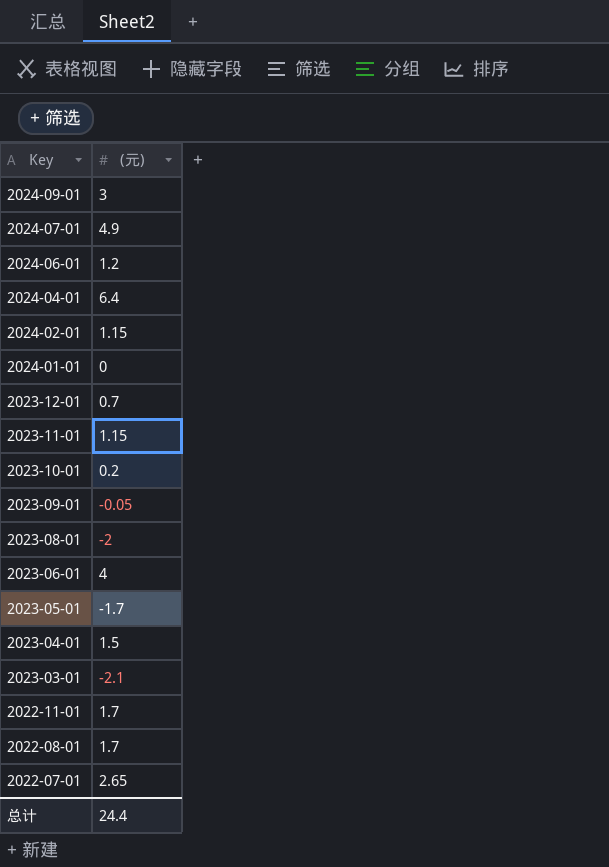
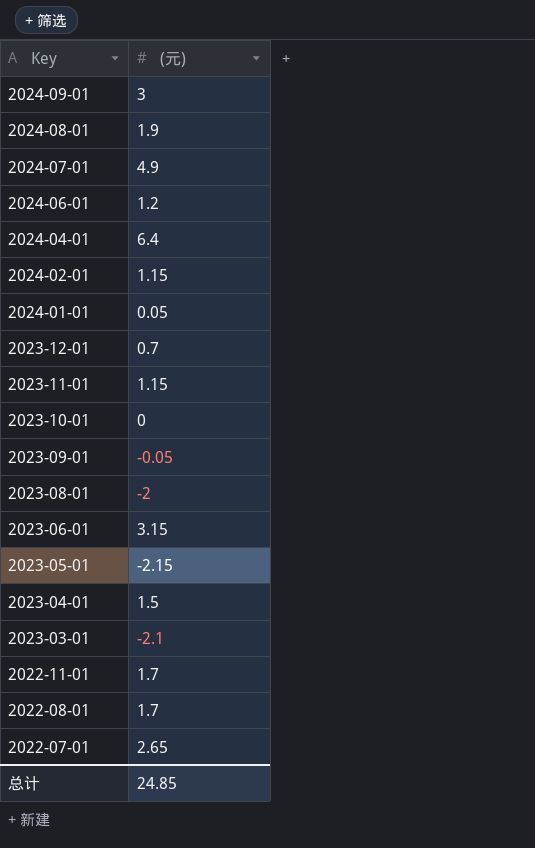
row 2024-08-01: none -> 1.9
2024-01-01 | (元): 0 -> 0.05
2023-10-01 | (元): 0.2 -> 0
2023-06-01 | (元): 4 -> 3.15
2023-05-01 | (元): -1.7 -> -2.15
总计 | (元): 24.4 -> 24.85

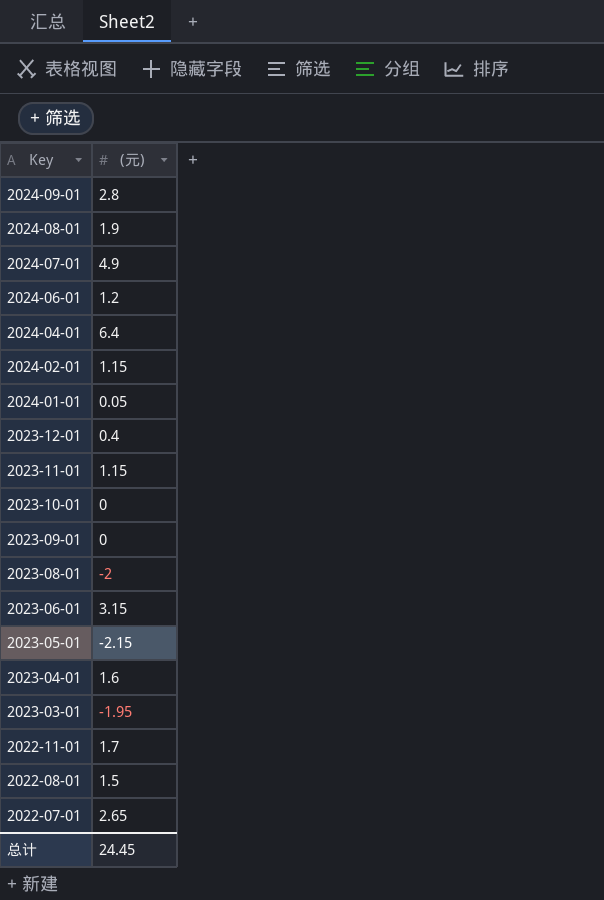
2024-09-01 | (元): 3 -> 2.8
2023-12-01 | (元): 0.7 -> 0.4
2023-09-01 | (元): -0.05 -> 0
2023-04-01 | (元): 1.5 -> 1.6
2023-03-01 | (元): -2.1 -> -1.95
2022-08-01 | (元): 1.7 -> 1.5
总计 | (元): 24.85 -> 24.45

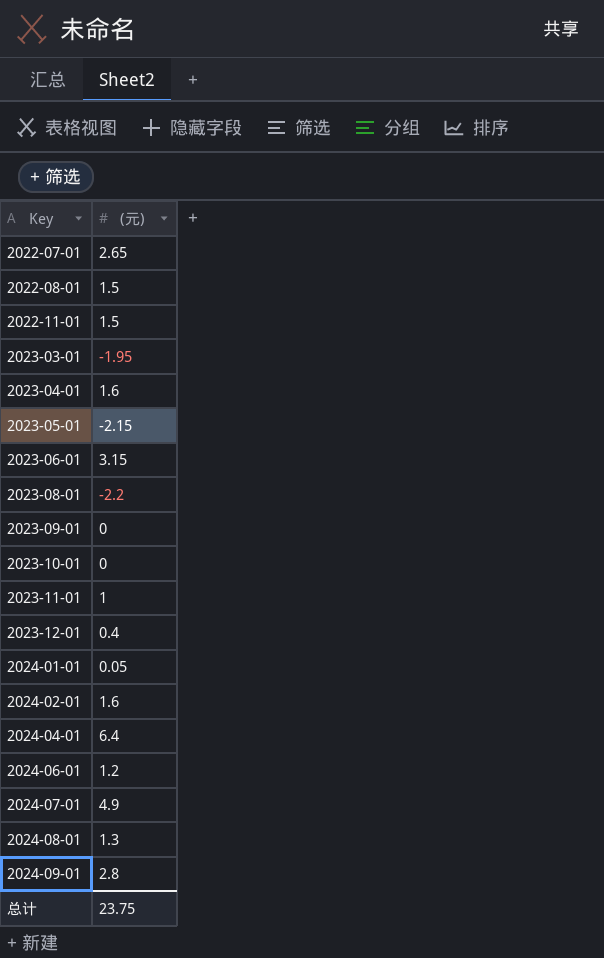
row order: Key descending -> Key ascending
2022-11-01 | (元): 1.7 -> 1.5
2023-08-01 | (元): -2 -> -2.2
2023-11-01 | (元): 1.15 -> 1
2024-02-01 | (元): 1.15 -> 1.6
2024-08-01 | (元): 1.9 -> 1.3
总计 | (元): 24.45 -> 23.75

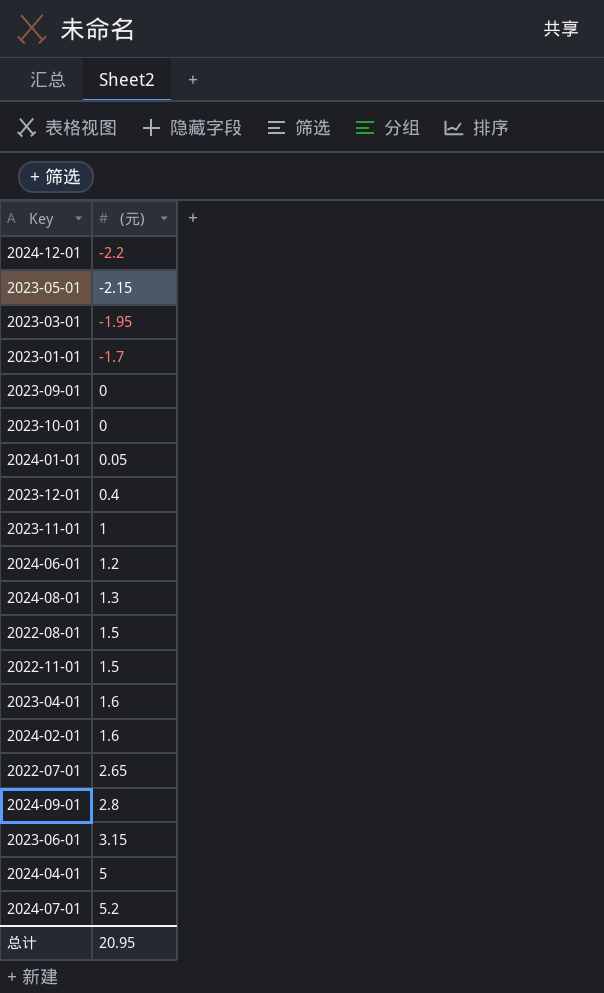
row order: Key ascending -> (元) ascending
row 2023-08-01: -2.2 -> none
row 2024-12-01: none -> -2.2
row 2023-01-01: none -> -1.7
2024-04-01 | (元): 6.4 -> 5
2024-07-01 | (元): 4.9 -> 5.2
总计 | (元): 23.75 -> 20.95

